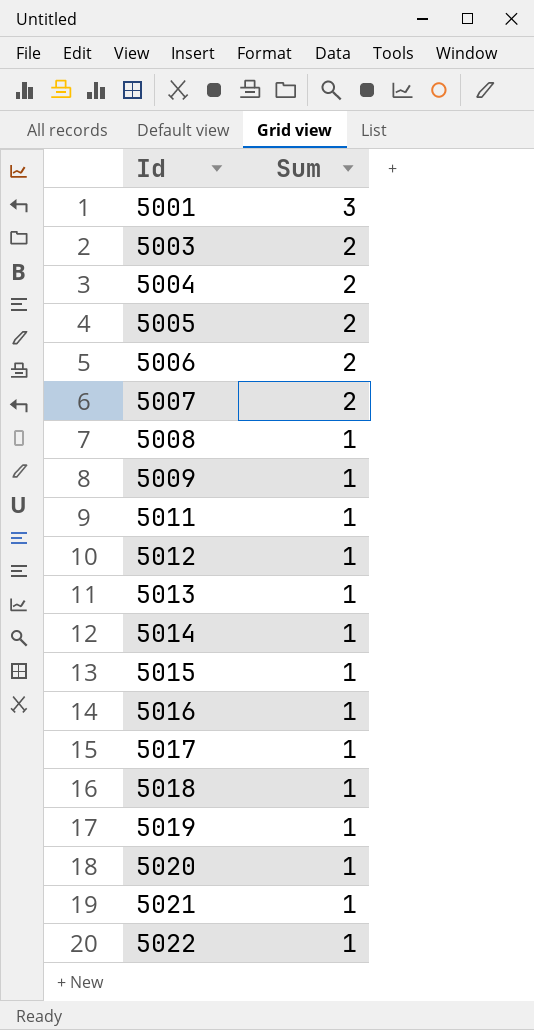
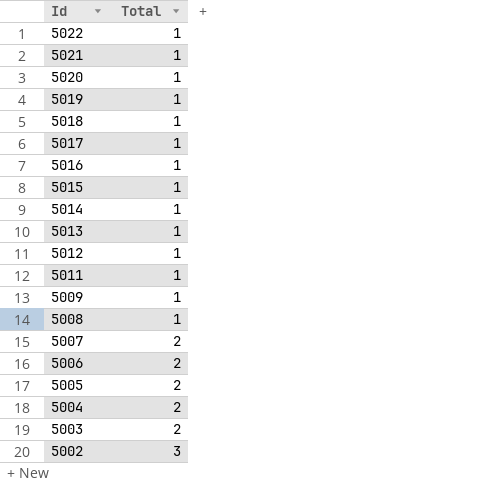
row order: Id ascending -> Id descending
column name: Sum -> Total
row 5001: 3 -> none
row 5002: none -> 3

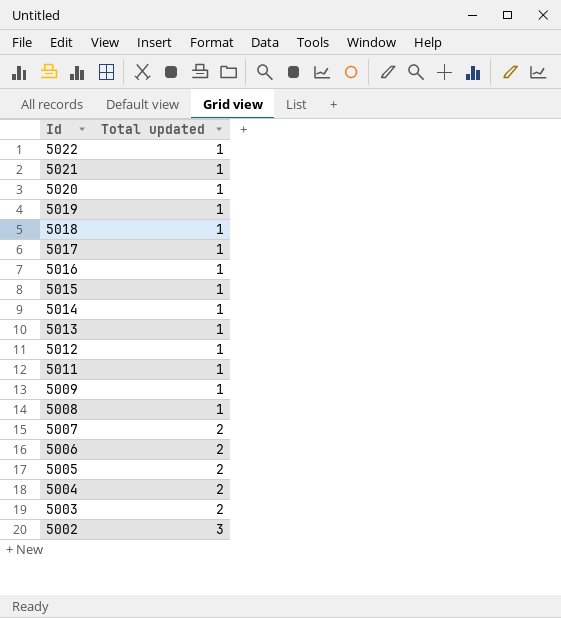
column name: Total -> Total updated

